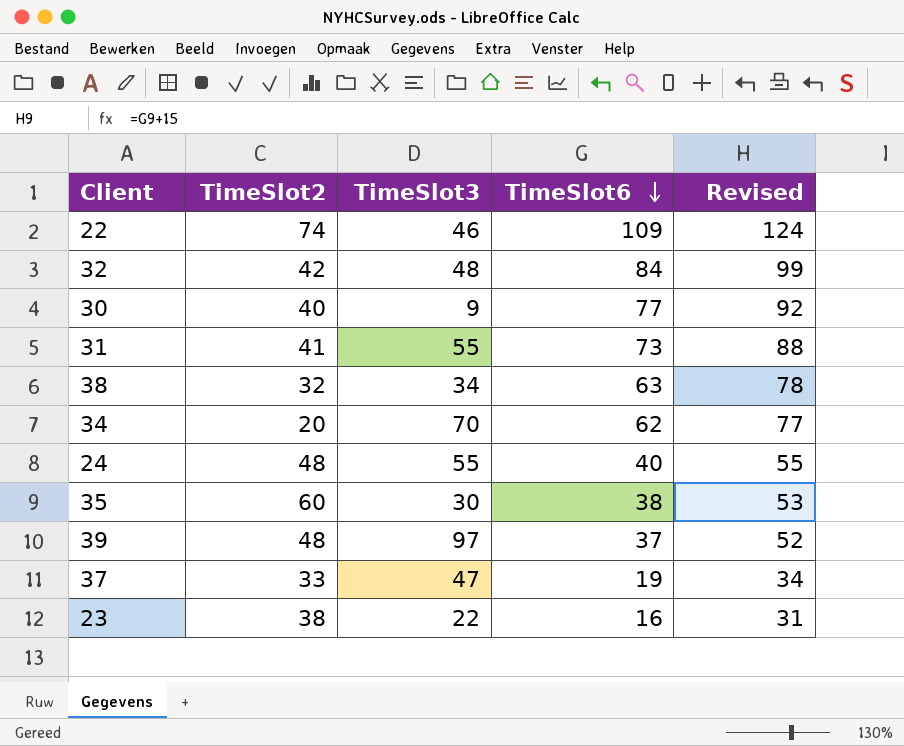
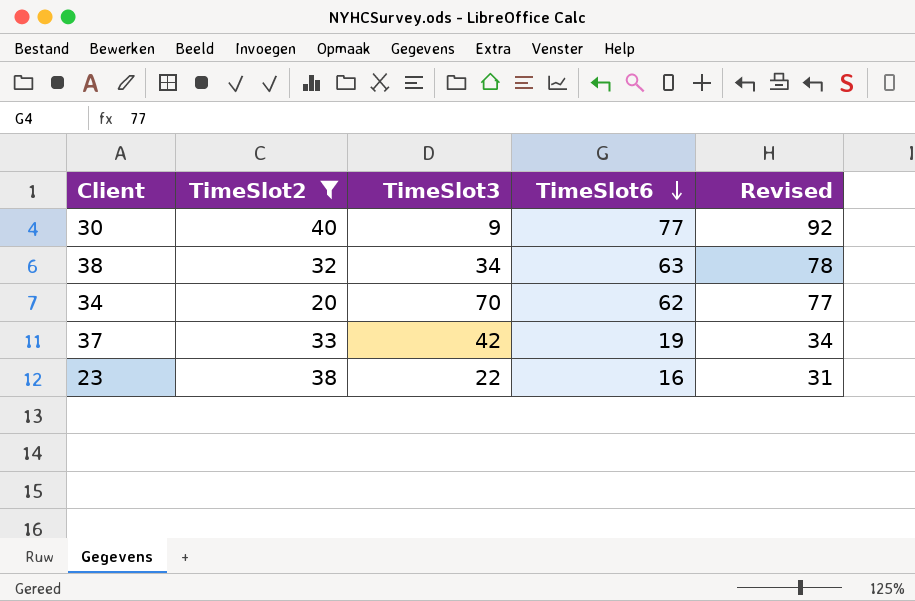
filter: none -> TimeSlot2 <= 40
37 | TimeSlot3: 47 -> 42

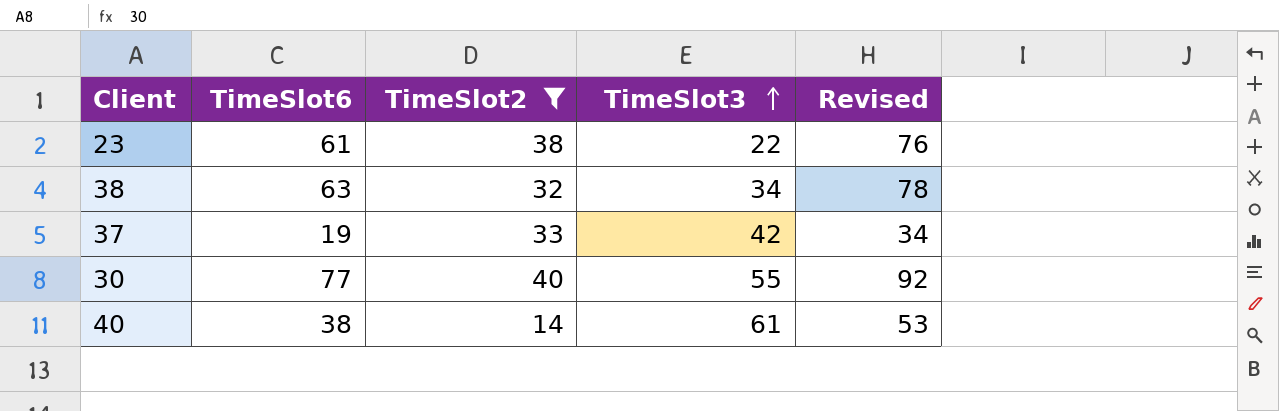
row order: TimeSlot6 descending -> TimeSlot3 ascending
column TimeSlot6 | position: 4 -> 2
row 34: 20 | 70 | 62 | 77 -> none
23 | TimeSlot6: 16 -> 61
23 | Revised: 31 -> 76
30 | TimeSlot3: 9 -> 55
row 40: none -> 38 | 14 | 61 | 53

